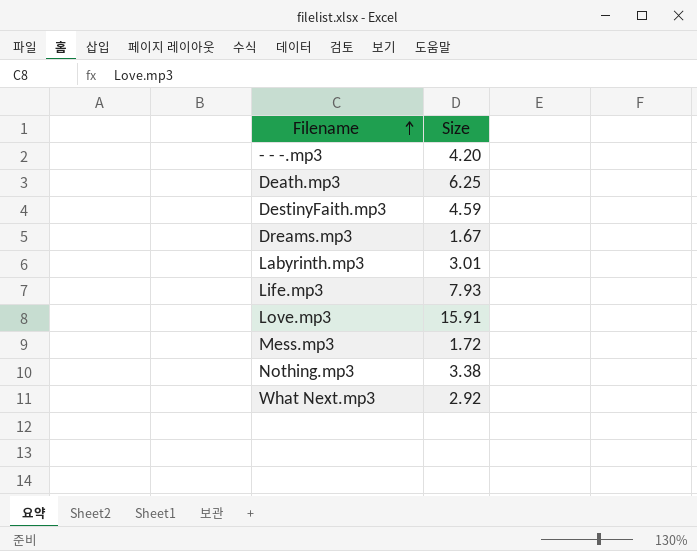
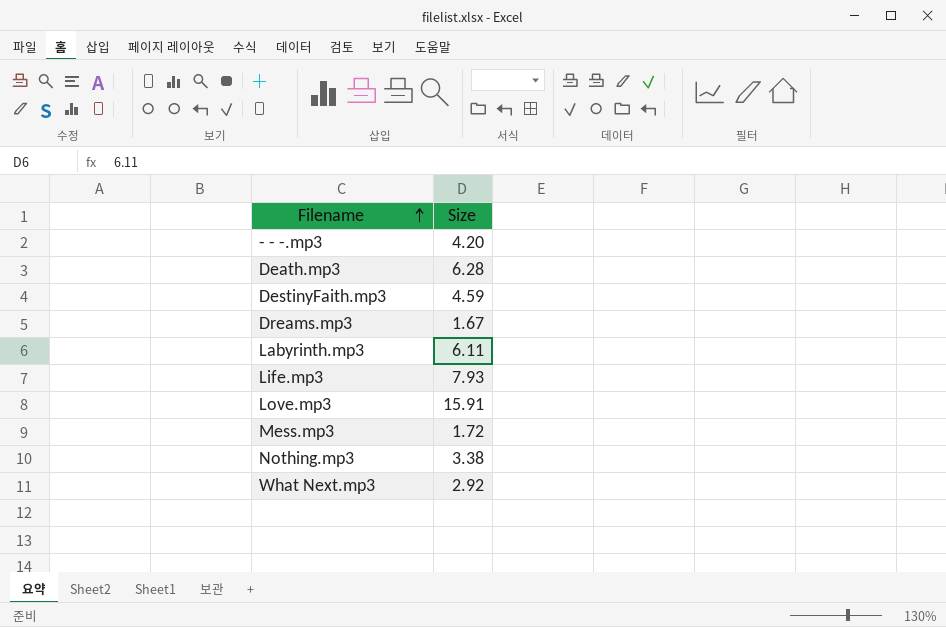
Death.mp3 | Size: 6.25 -> 6.28
Labyrinth.mp3 | Size: 3.01 -> 6.11

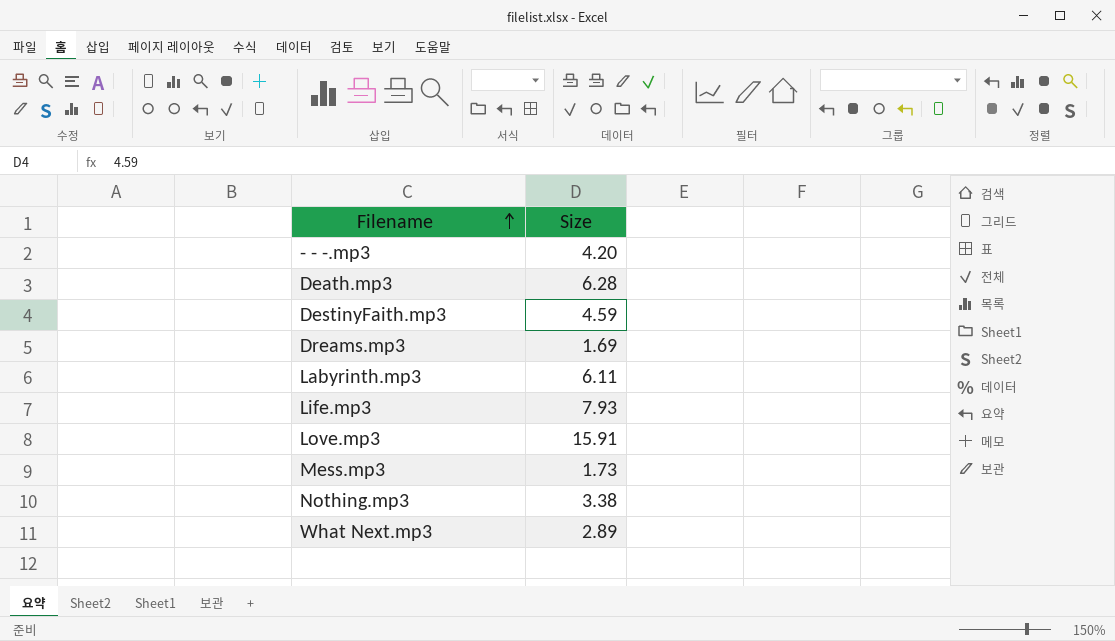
Dreams.mp3 | Size: 1.67 -> 1.69
Mess.mp3 | Size: 1.72 -> 1.73
What Next.mp3 | Size: 2.92 -> 2.89

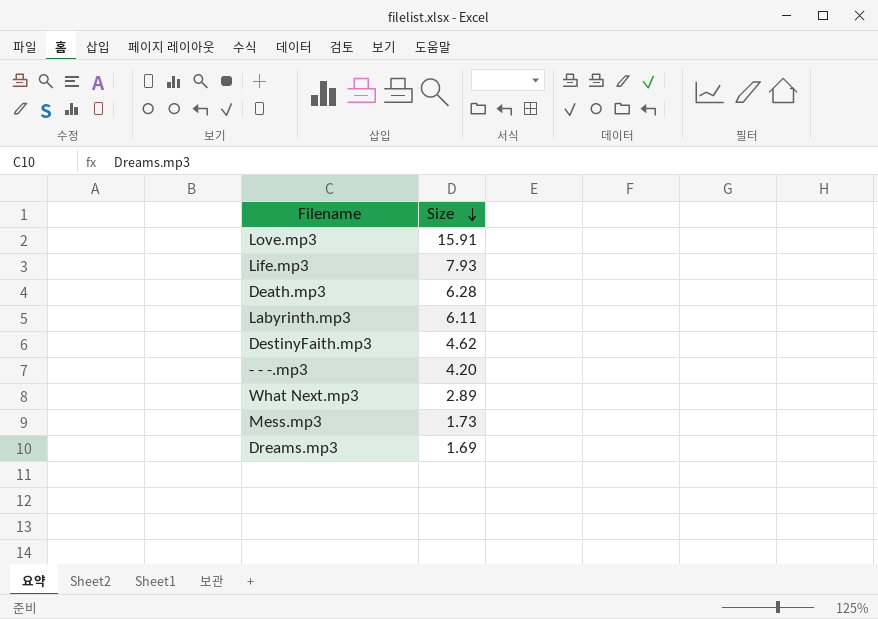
row order: Filename ascending -> Size descending
row Nothing.mp3: 3.38 -> none
DestinyFaith.mp3 | Size: 4.59 -> 4.62

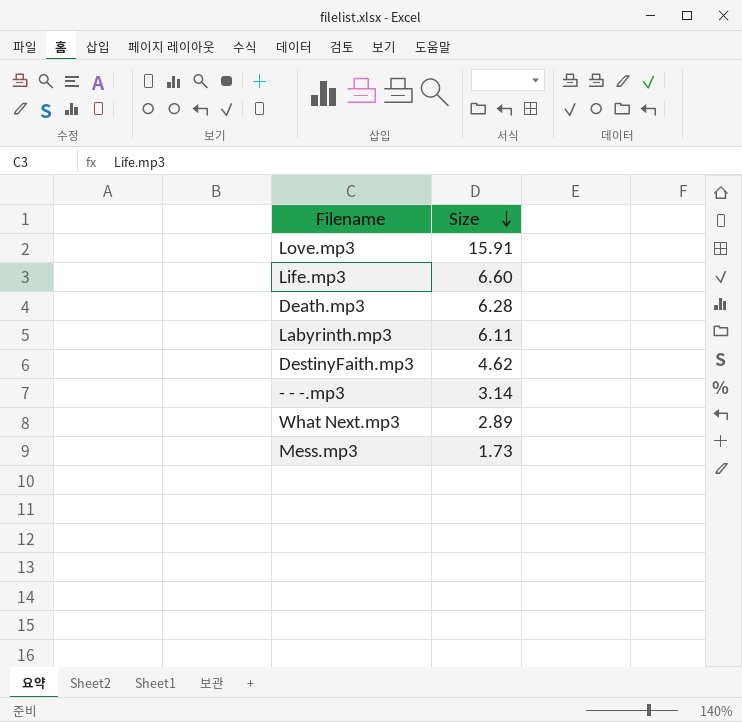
row Dreams.mp3: 1.69 -> none
Life.mp3 | Size: 7.93 -> 6.60
- - -.mp3 | Size: 4.20 -> 3.14

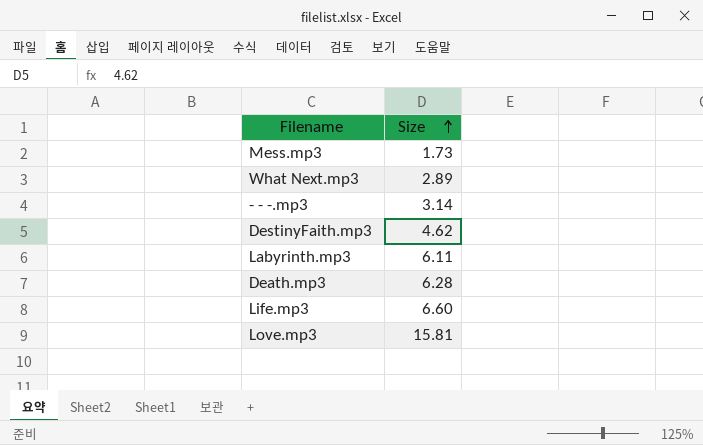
row order: Size descending -> Size ascending
Love.mp3 | Size: 15.91 -> 15.81

